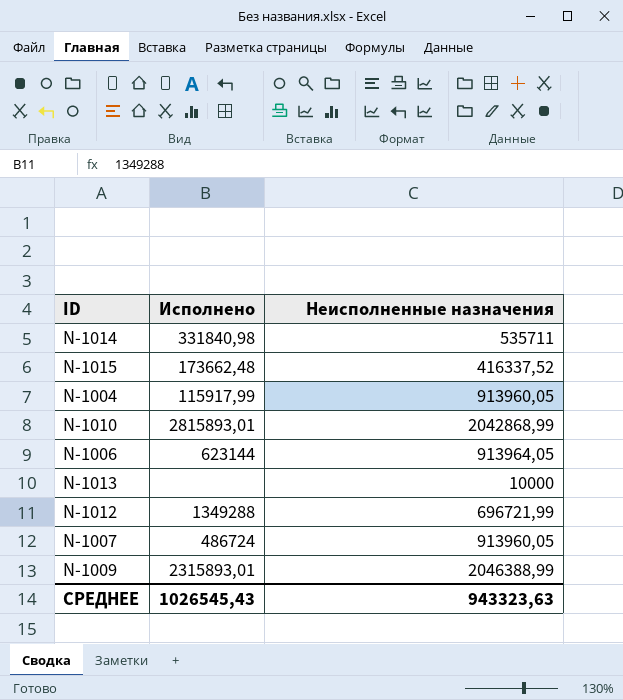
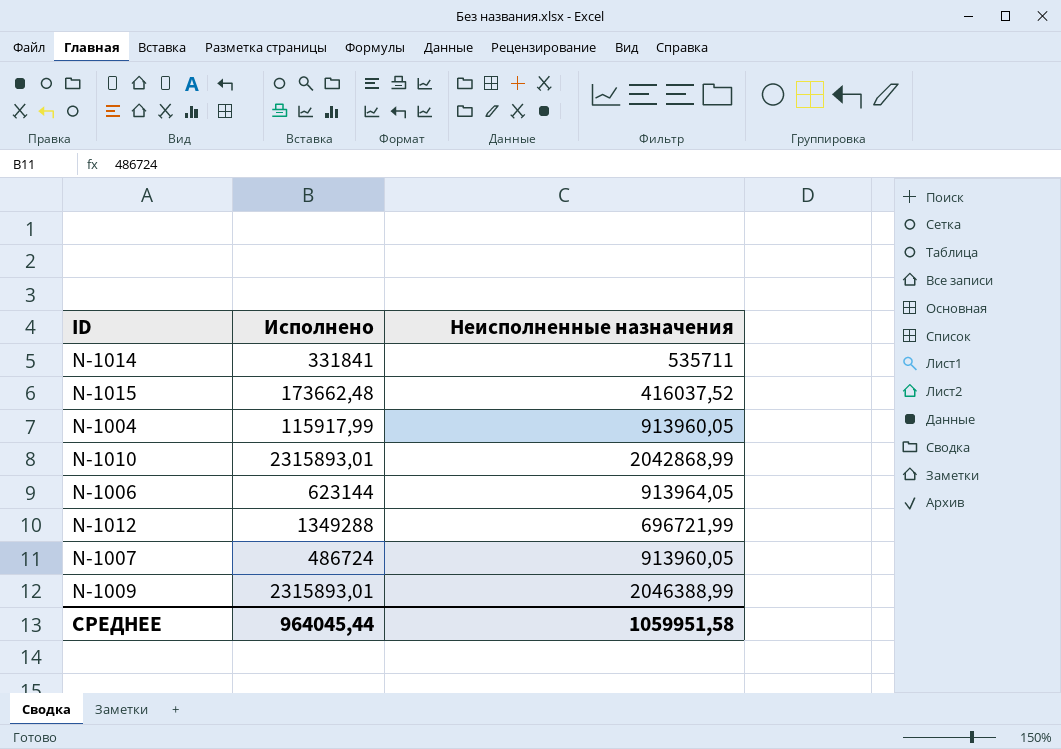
row N-1013: none | 10000 -> none
N-1014 | Исполнено: 331840,98 -> 331841
N-1015 | Неисполненные назначения: 416337,52 -> 416037,52
N-1010 | Исполнено: 2815893,01 -> 2315893,01
СРЕДНЕЕ | Исполнено: 1026545,43 -> 964045,44
СРЕДНЕЕ | Неисполненные назначения: 943323,63 -> 1059951,58

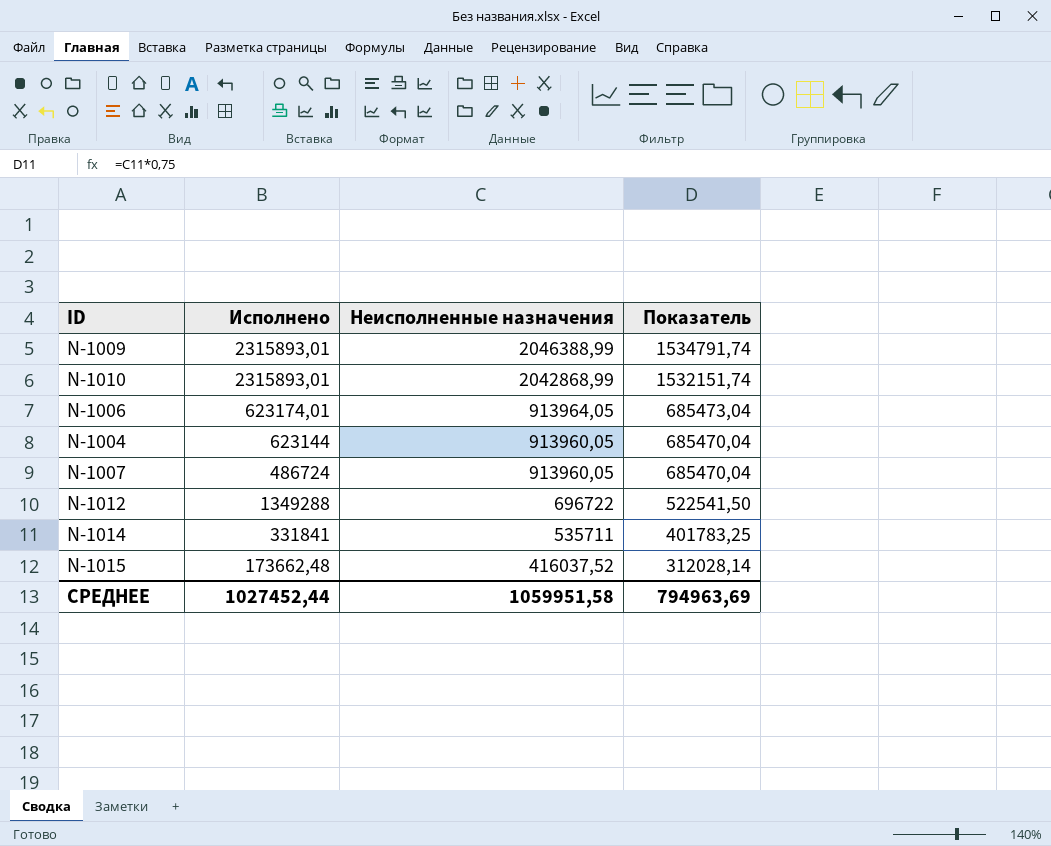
row order: none -> Неисполненные назначения descending
column Показатель | formula: none -> [Неисполненные назначения] * 0,75
N-1006 | Исполнено: 623144 -> 623174,01
N-1004 | Исполнено: 115917,99 -> 623144
N-1012 | Неисполненные назначения: 696721,99 -> 696722
СРЕДНЕЕ | Исполнено: 964045,44 -> 1027452,44

